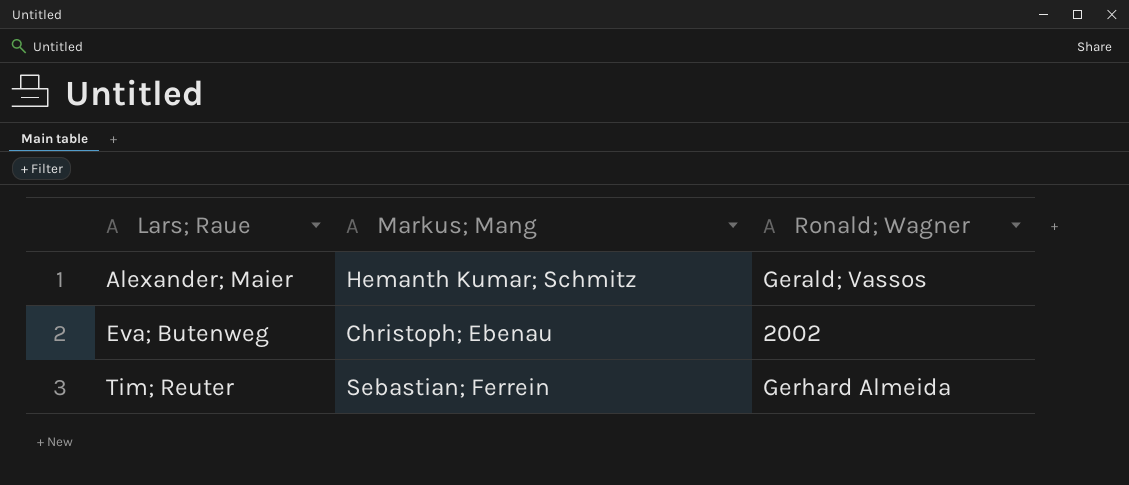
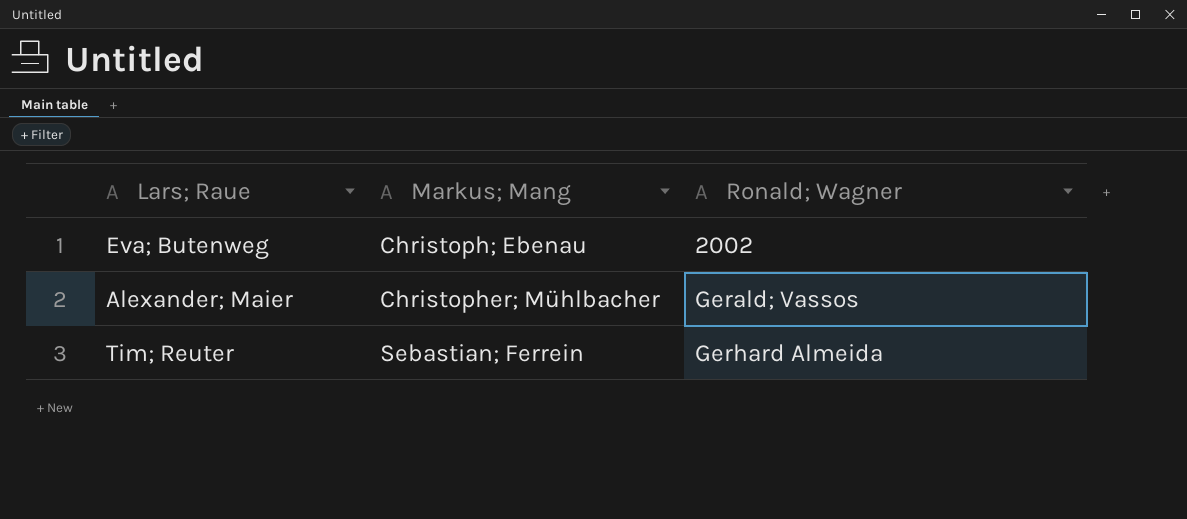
row order: Lars; Raue ascending -> Markus; Mang ascending
Alexander; Maier | Markus; Mang: Hemanth Kumar; Schmitz -> Christopher; Mühlbacher

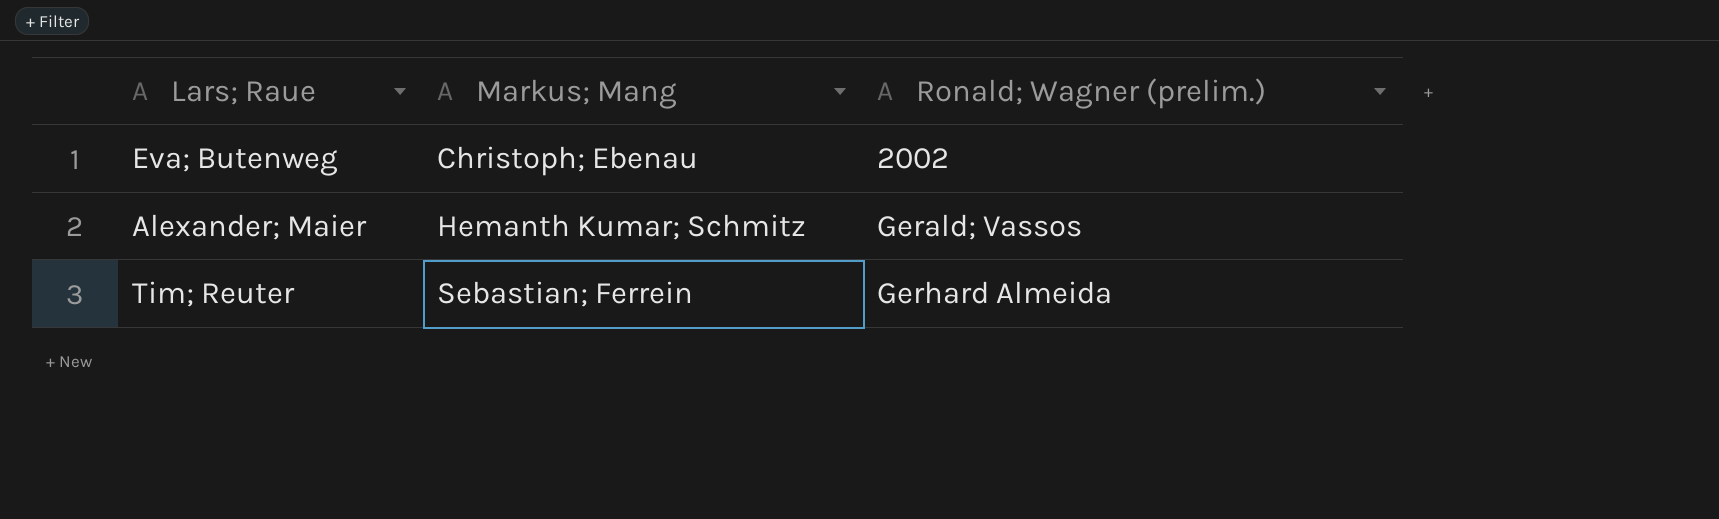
column name: Ronald; Wagner -> Ronald; Wagner (prelim.)
Alexander; Maier | Markus; Mang: Christopher; Mühlbacher -> Hemanth Kumar; Schmitz

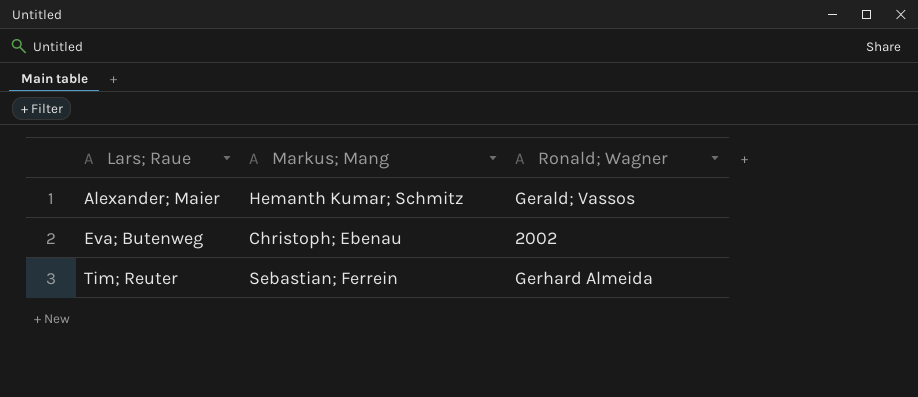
row order: Markus; Mang ascending -> Lars; Raue ascending
column name: Ronald; Wagner (prelim.) -> Ronald; Wagner

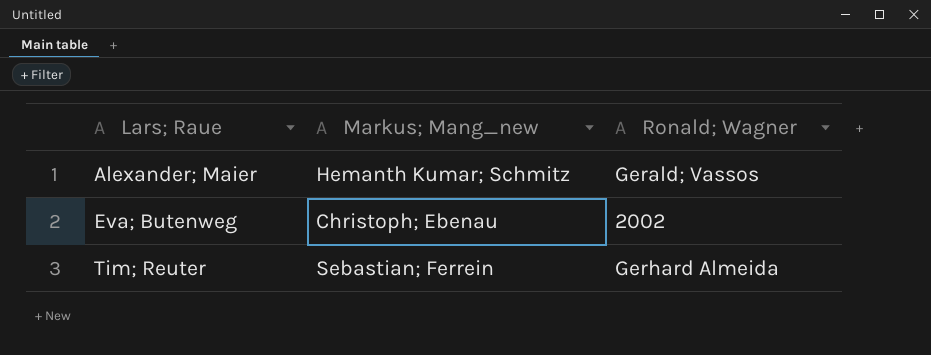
column name: Markus; Mang -> Markus; Mang_new

